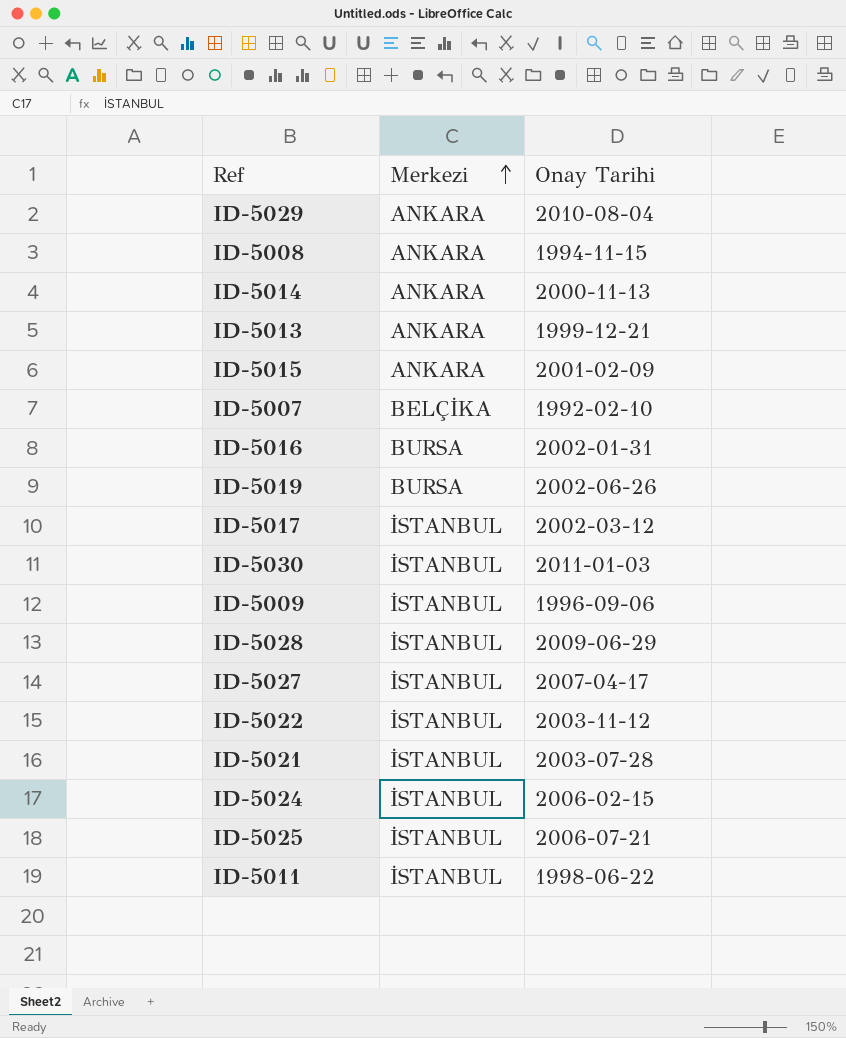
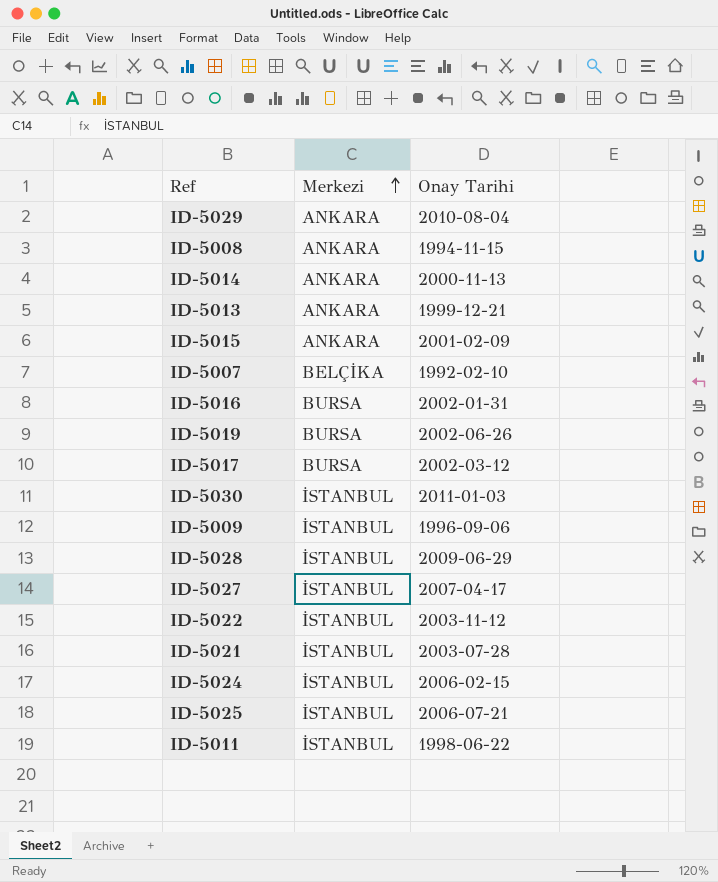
ID-5017 | Merkezi: İSTANBUL -> BURSA

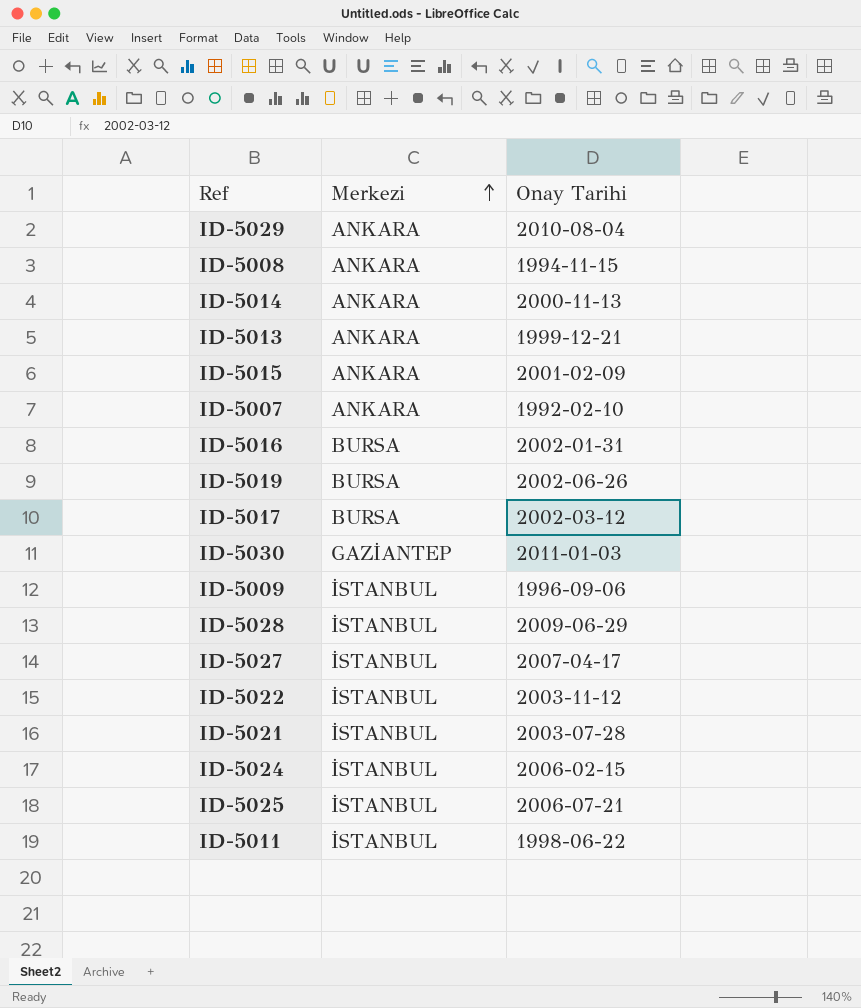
ID-5007 | Merkezi: BELÇİKA -> ANKARA
ID-5030 | Merkezi: İSTANBUL -> GAZİANTEP

